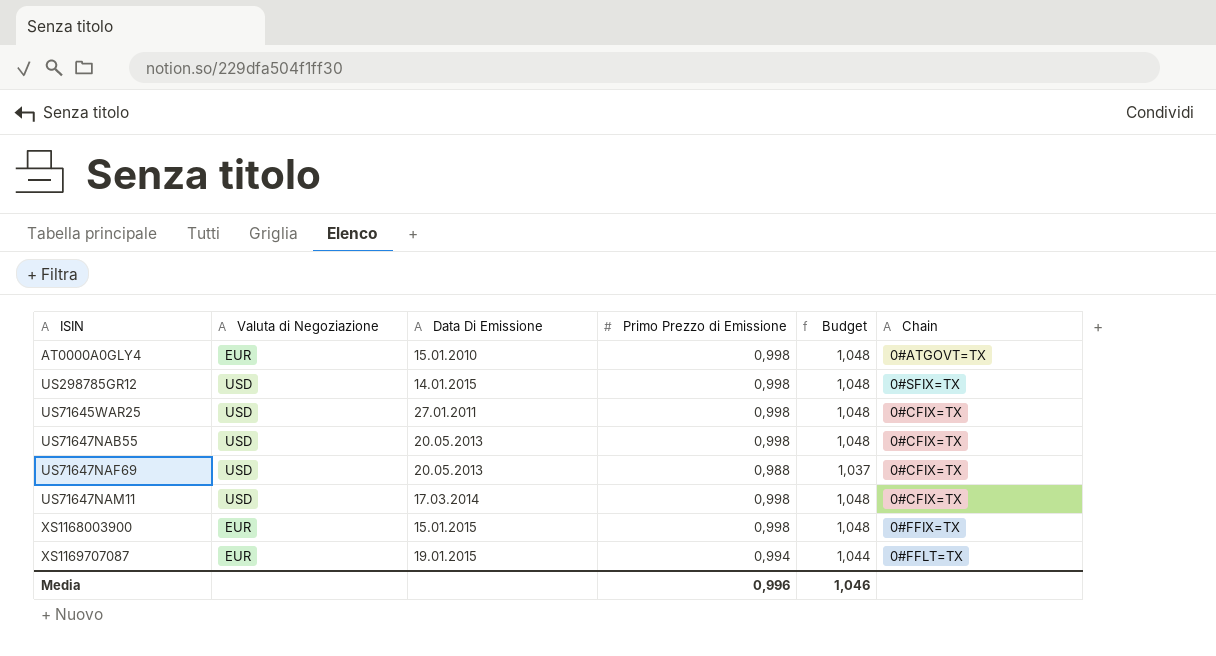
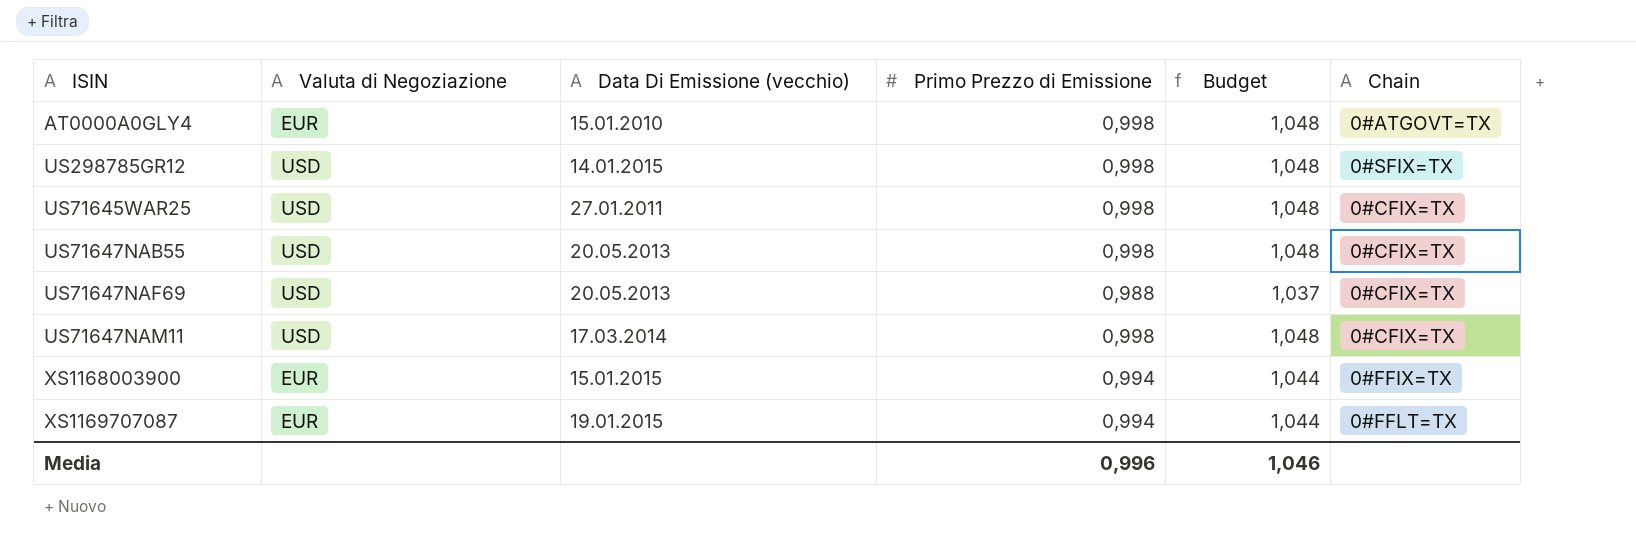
column name: Data Di Emissione -> Data Di Emissione (vecchio)
XS1168003900 | Primo Prezzo di Emissione: 0,998 -> 0,994
XS1168003900 | Budget: 1,048 -> 1,044

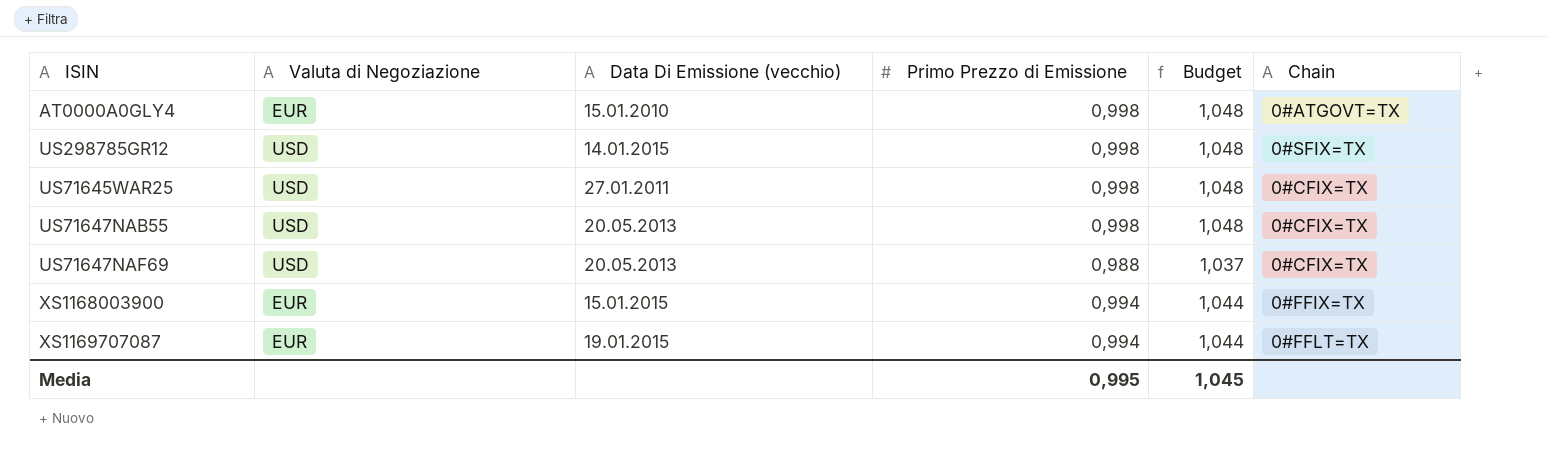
row US71647NAM11: USD | 17.03.2014 | 0,998 | 1,048 | 0#CFIX=TX -> none
Media | Primo Prezzo di Emissione: 0,996 -> 0,995
Media | Budget: 1,046 -> 1,045

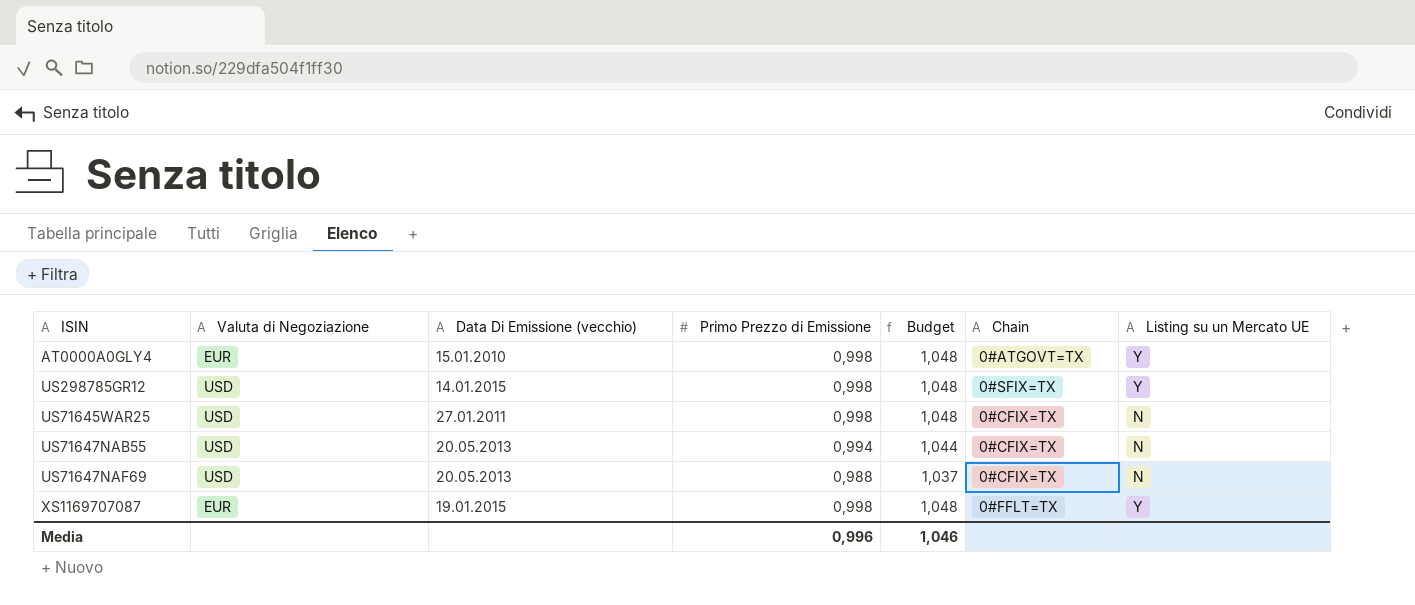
column Listing su un Mercato UE | position: none -> 7
row XS1168003900: EUR | 15.01.2015 | 0,994 | 1,044 | 0#FFIX=TX -> none
US71647NAB55 | Primo Prezzo di Emissione: 0,998 -> 0,994
US71647NAB55 | Budget: 1,048 -> 1,044
XS1169707087 | Primo Prezzo di Emissione: 0,994 -> 0,998
XS1169707087 | Budget: 1,044 -> 1,048
Media | Primo Prezzo di Emissione: 0,995 -> 0,996
Media | Budget: 1,045 -> 1,046

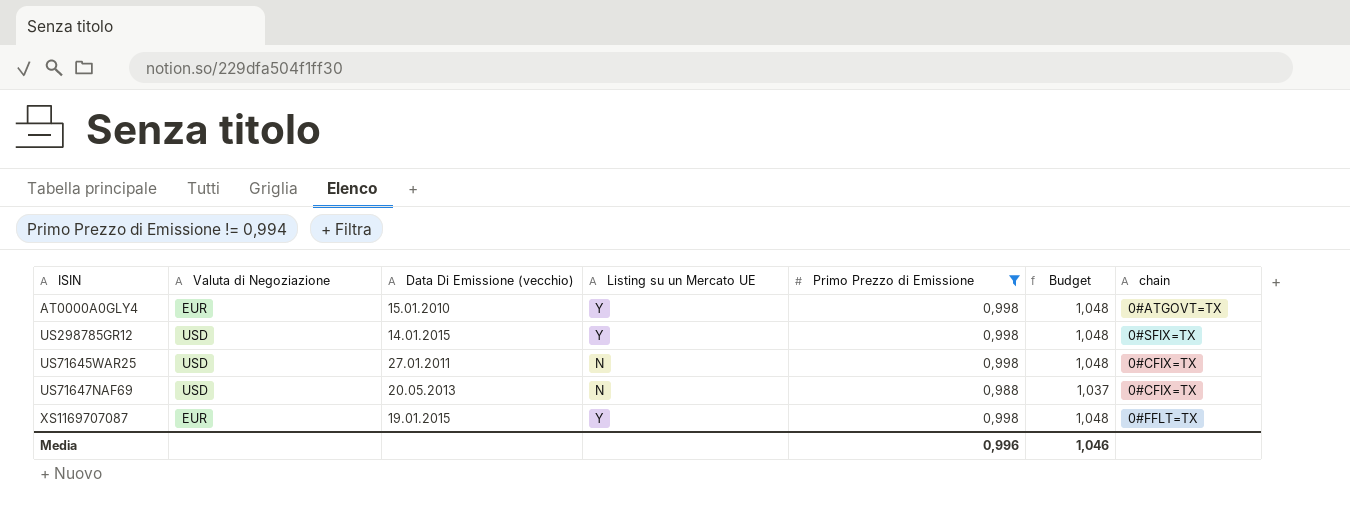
filter: none -> Primo Prezzo di Emissione != 0,994
column Listing su un Mercato UE | position: 7 -> 4
column name: Chain -> chain

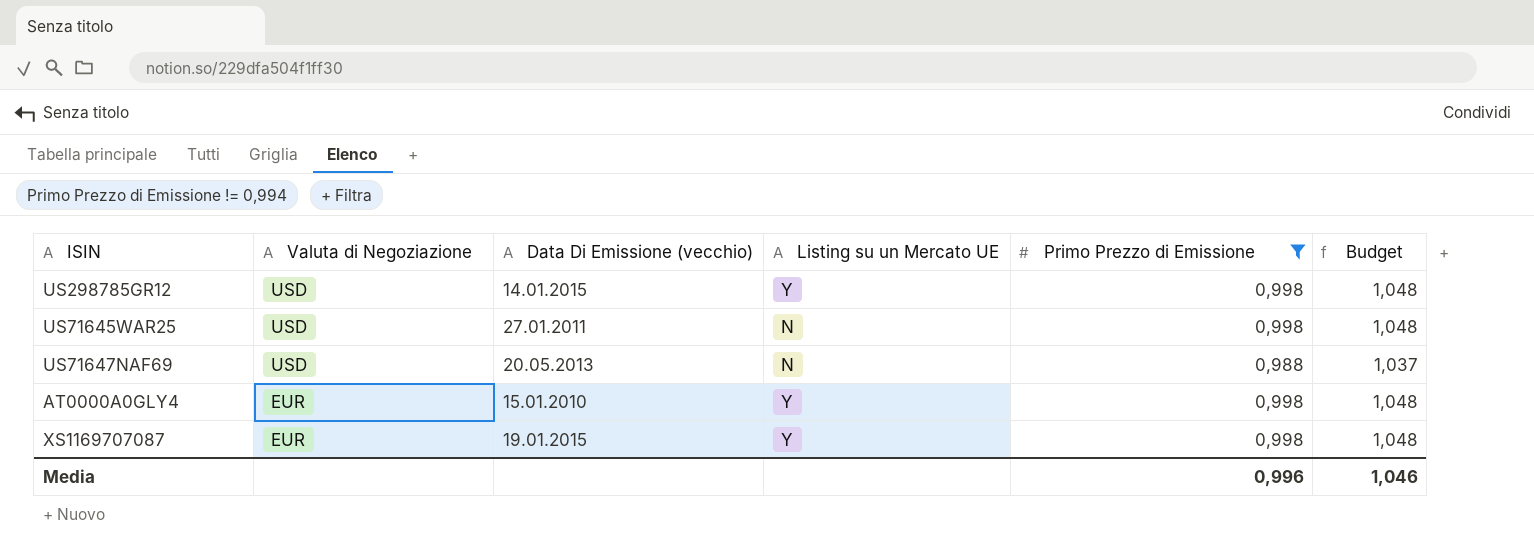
row order: none -> Valuta di Negoziazione descending
column chain | position: 7 -> none

